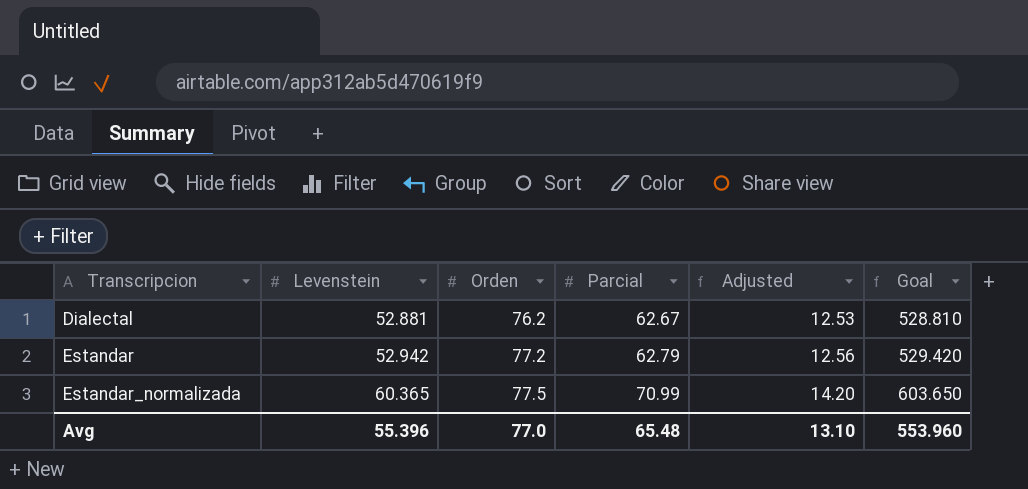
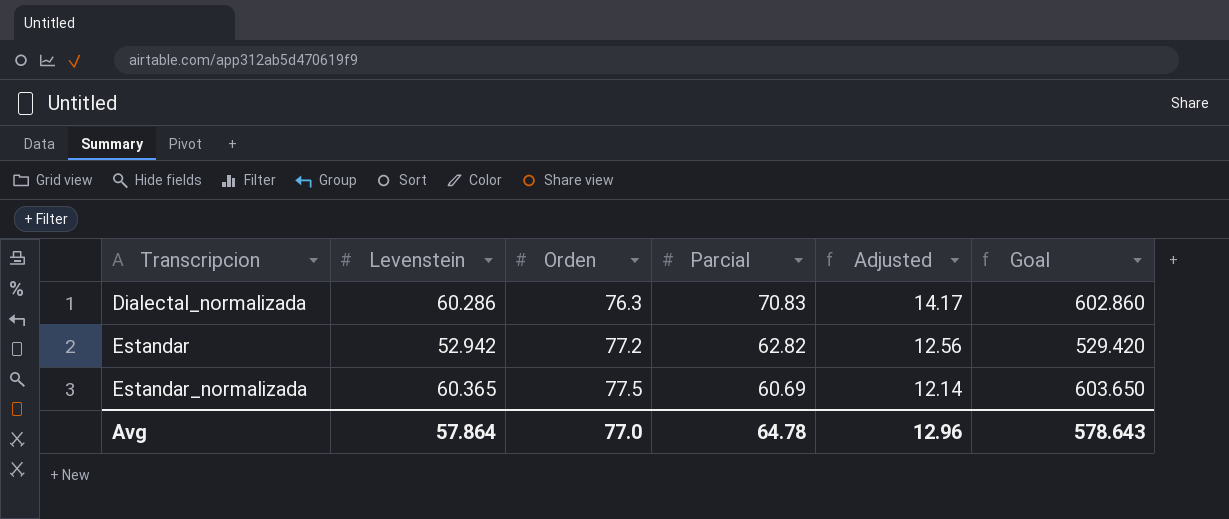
row Dialectal: 52.881 | 76.2 | 62.67 | 12.53 | 528.810 -> none
row Dialectal_normalizada: none -> 60.286 | 76.3 | 70.83 | 14.17 | 602.860
Estandar | Parcial: 62.79 -> 62.82
Estandar_normalizada | Parcial: 70.99 -> 60.69
Estandar_normalizada | Adjusted: 14.20 -> 12.14
Avg | Levenstein: 55.396 -> 57.864
Avg | Parcial: 65.48 -> 64.78
Avg | Adjusted: 13.10 -> 12.96
Avg | Goal: 553.960 -> 578.643

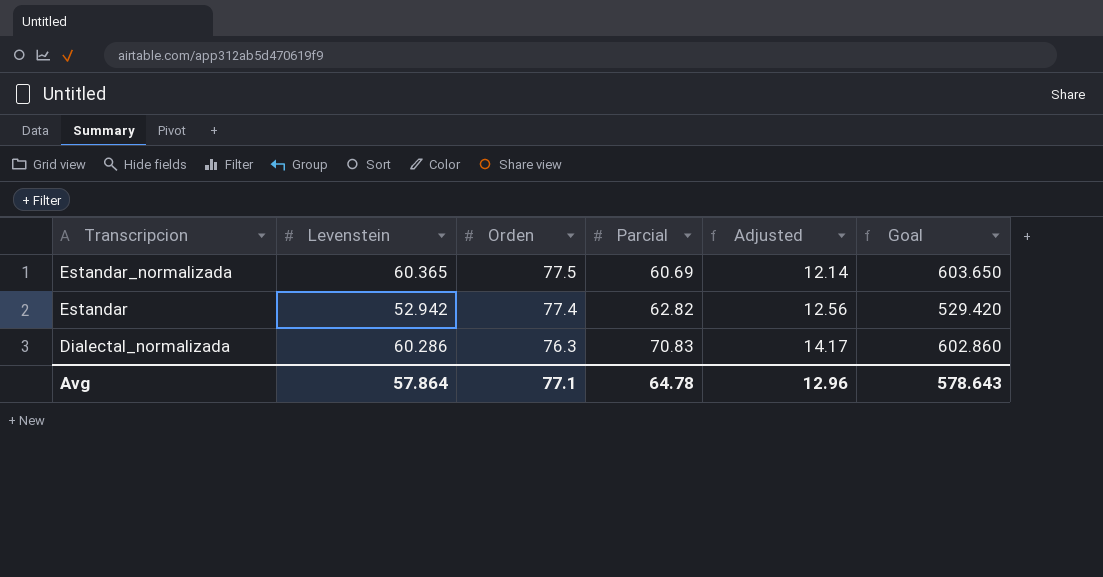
row order: Transcripcion ascending -> Transcripcion descending
Estandar | Orden: 77.2 -> 77.4
Avg | Orden: 77.0 -> 77.1

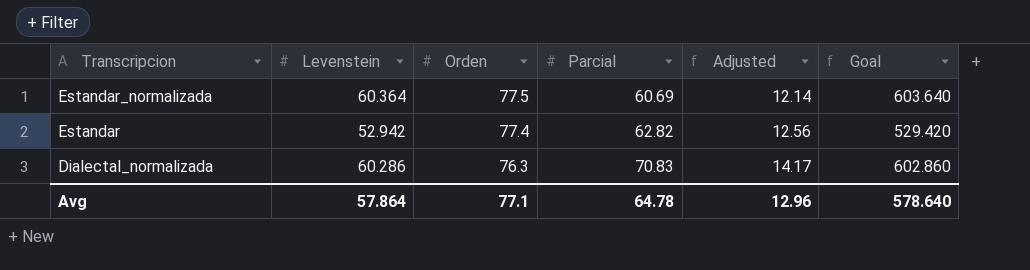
Estandar_normalizada | Levenstein: 60.365 -> 60.364
Estandar_normalizada | Goal: 603.650 -> 603.640
Avg | Goal: 578.643 -> 578.640

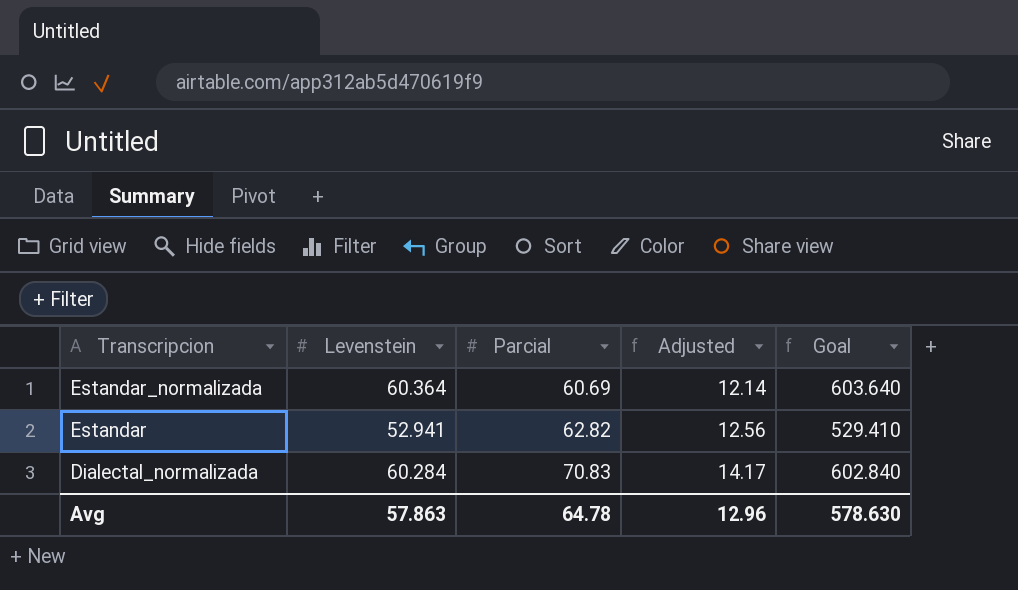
column Orden | position: 3 -> none
Estandar | Levenstein: 52.942 -> 52.941
Estandar | Goal: 529.420 -> 529.410
Dialectal_normalizada | Levenstein: 60.286 -> 60.284
Dialectal_normalizada | Goal: 602.860 -> 602.840
Avg | Levenstein: 57.864 -> 57.863
Avg | Goal: 578.640 -> 578.630

